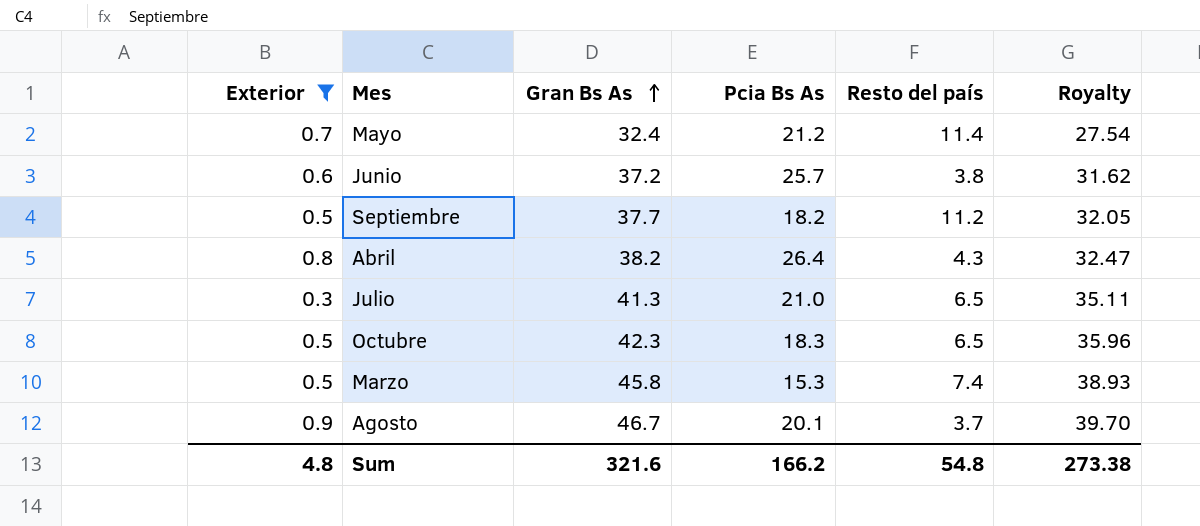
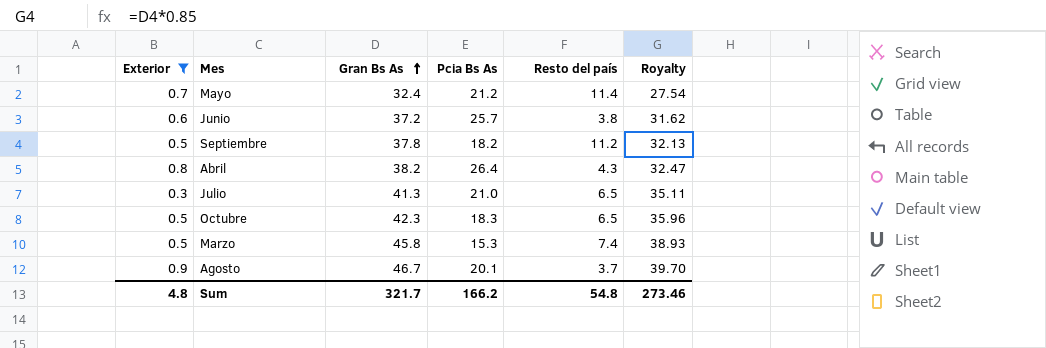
Septiembre | Gran Bs As: 37.7 -> 37.8
Septiembre | Royalty: 32.05 -> 32.13
Sum | Gran Bs As: 321.6 -> 321.7
Sum | Royalty: 273.38 -> 273.46

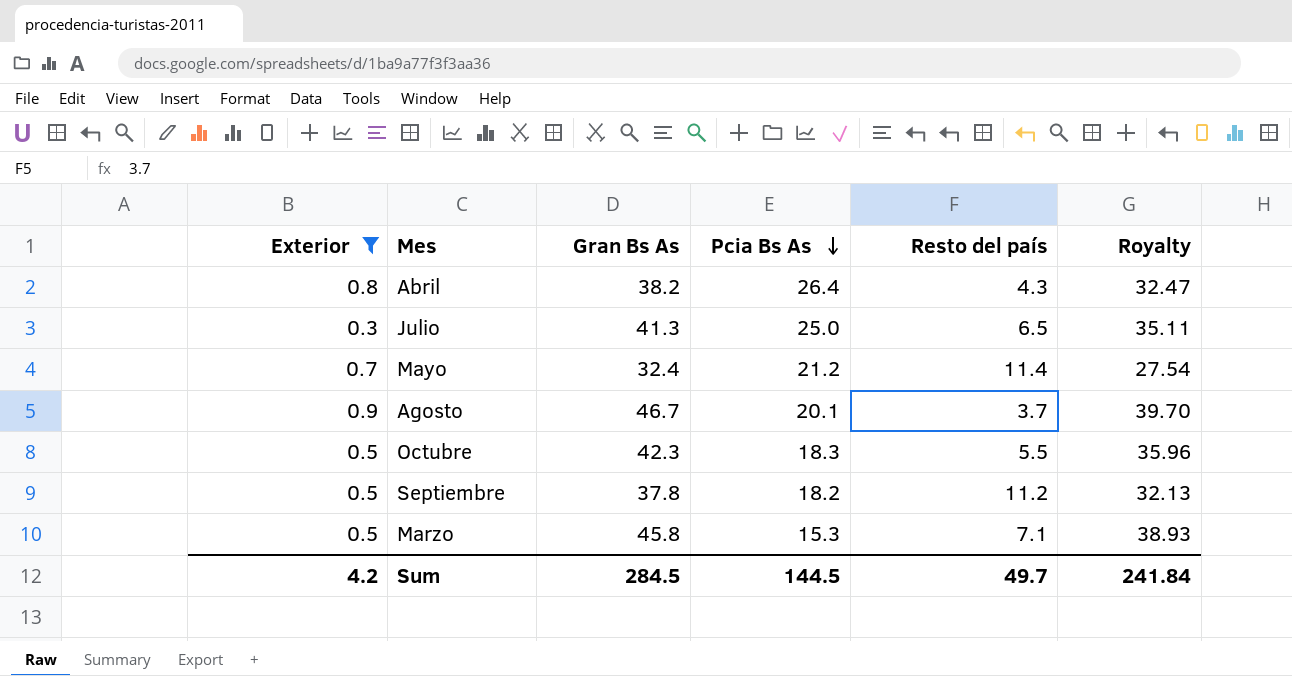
row order: Gran Bs As ascending -> Pcia Bs As descending
row Junio: 0.6 | 37.2 | 25.7 | 3.8 | 31.62 -> none
Julio | Pcia Bs As: 21.0 -> 25.0
Octubre | Resto del país: 6.5 -> 5.5
Marzo | Resto del país: 7.4 -> 7.1
Sum | Exterior: 4.8 -> 4.2
Sum | Gran Bs As: 321.7 -> 284.5
Sum | Pcia Bs As: 166.2 -> 144.5
Sum | Resto del país: 54.8 -> 49.7
Sum | Royalty: 273.46 -> 241.84

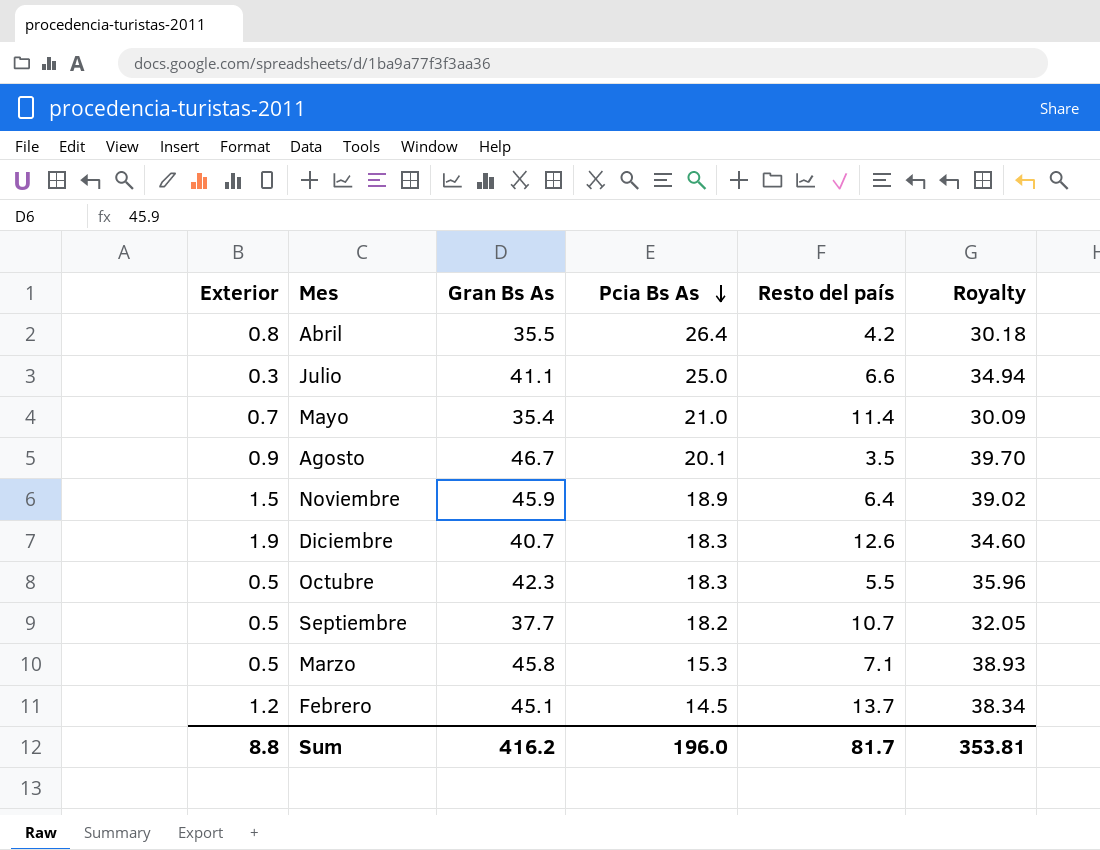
filter: Exterior <= 0.9 -> none
Abril | Gran Bs As: 38.2 -> 35.5
Abril | Resto del país: 4.3 -> 4.2
Abril | Royalty: 32.47 -> 30.18
Julio | Gran Bs As: 41.3 -> 41.1
Julio | Resto del país: 6.5 -> 6.6
Julio | Royalty: 35.11 -> 34.94
Mayo | Gran Bs As: 32.4 -> 35.4
Mayo | Pcia Bs As: 21.2 -> 21.0
Mayo | Royalty: 27.54 -> 30.09
Agosto | Resto del país: 3.7 -> 3.5
Septiembre | Gran Bs As: 37.8 -> 37.7
Septiembre | Resto del país: 11.2 -> 10.7
Septiembre | Royalty: 32.13 -> 32.05
Sum | Exterior: 4.2 -> 8.8
Sum | Gran Bs As: 284.5 -> 416.2
Sum | Pcia Bs As: 144.5 -> 196.0
Sum | Resto del país: 49.7 -> 81.7
Sum | Royalty: 241.84 -> 353.81

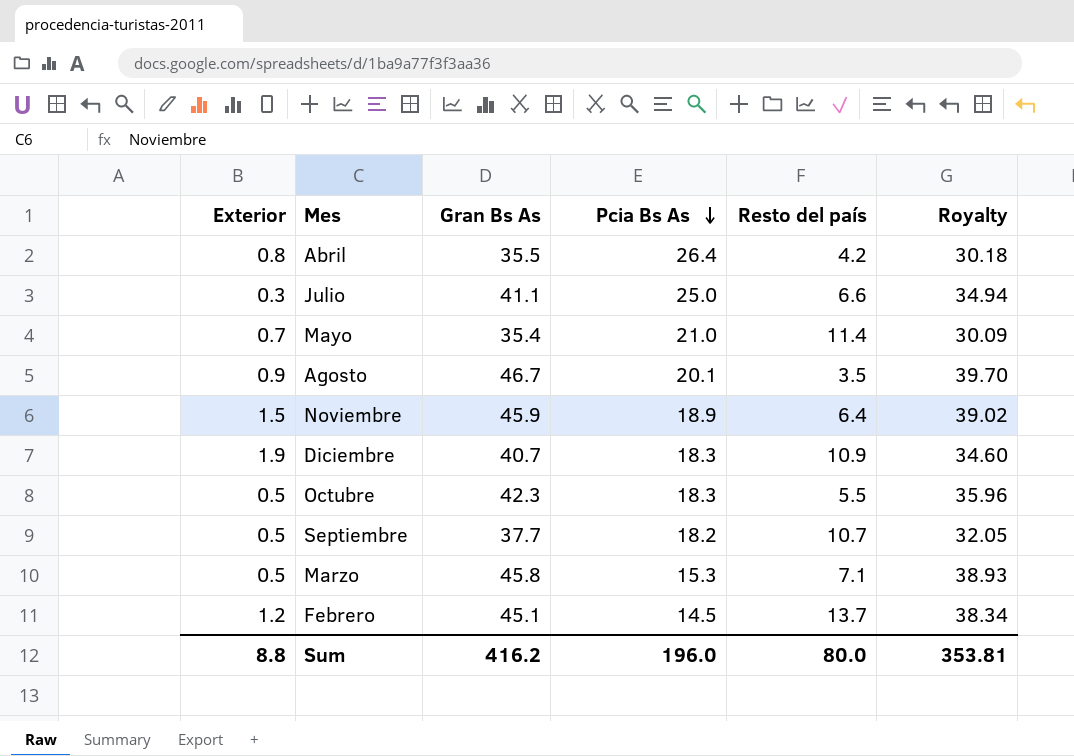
Diciembre | Resto del país: 12.6 -> 10.9
Sum | Resto del país: 81.7 -> 80.0

